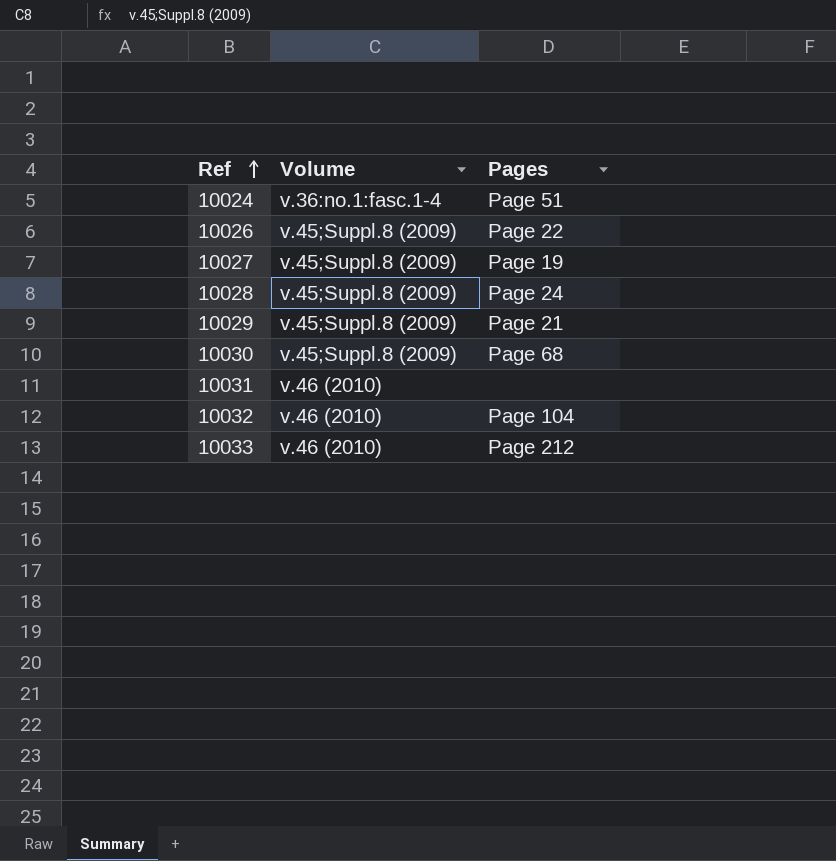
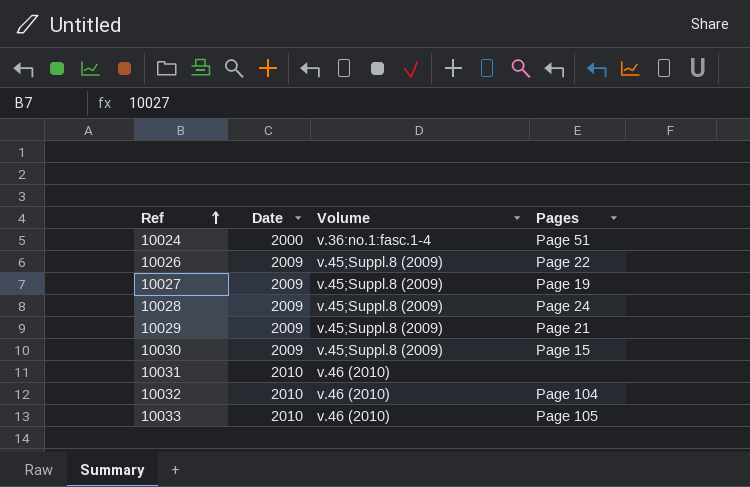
column Date | position: none -> 2
10030 | Pages: Page 68 -> Page 15
10033 | Pages: Page 212 -> Page 105

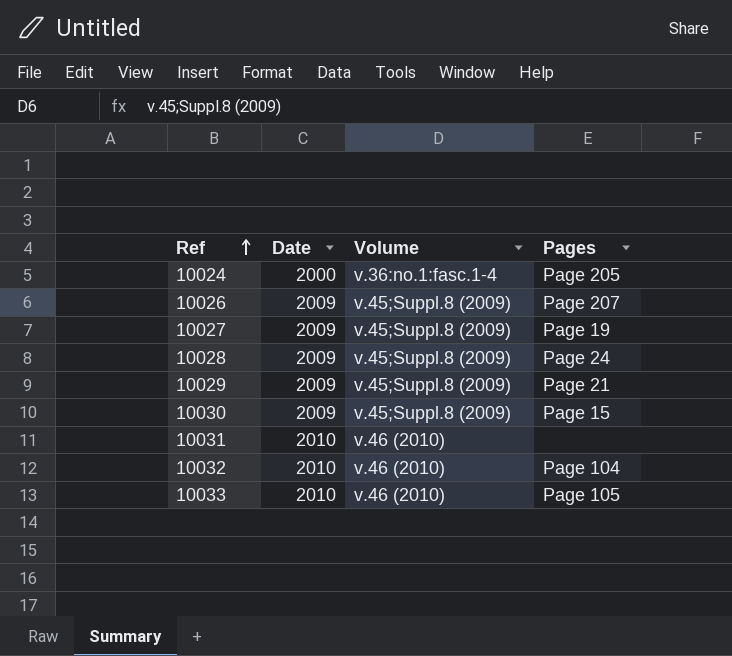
10024 | Pages: Page 51 -> Page 205
10026 | Pages: Page 22 -> Page 207

